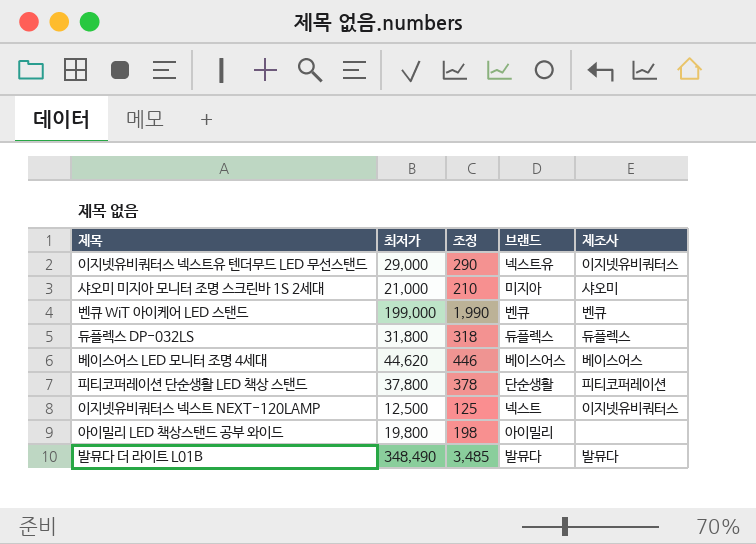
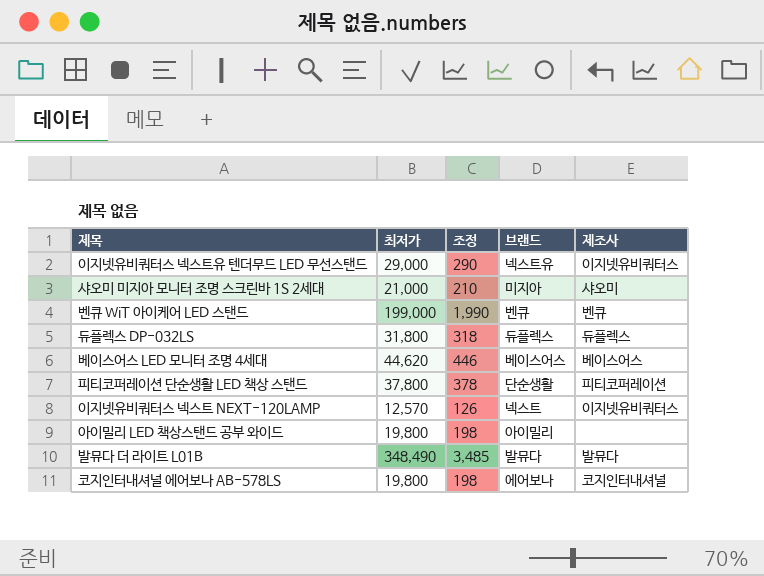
이지넷유비쿼터스 넥스트 NEXT-120LAMP | 최저가: 12,500 -> 12,570
이지넷유비쿼터스 넥스트 NEXT-120LAMP | 조정: 125 -> 126
row 코지인터내셔널 에어보나 AB-578LS: none -> 19,800 | 198 | 에어보나 | 코지인터내셔널

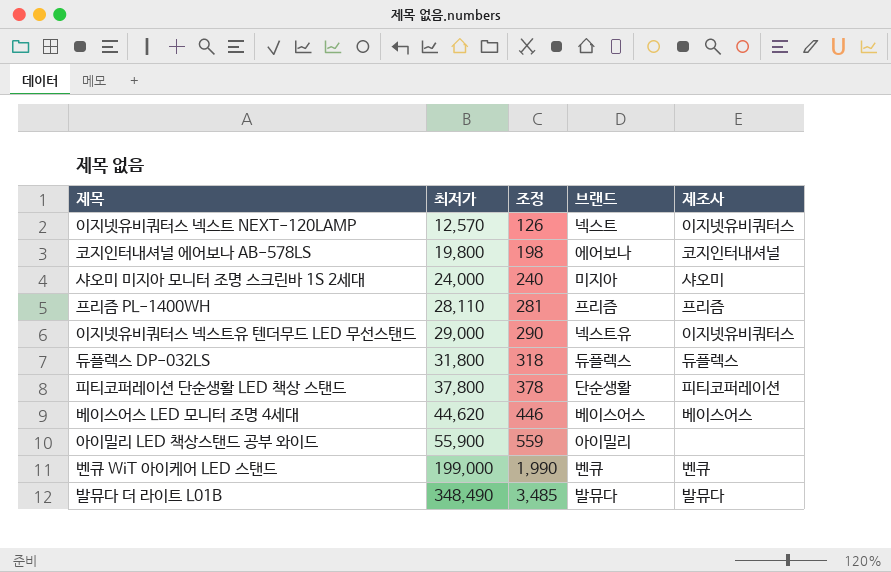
row order: none -> 최저가 ascending
샤오미 미지아 모니터 조명 스크린바 1S 2세대 | 최저가: 21,000 -> 24,000
샤오미 미지아 모니터 조명 스크린바 1S 2세대 | 조정: 210 -> 240
row 프리즘 PL-1400WH: none -> 28,110 | 281 | 프리즘 | 프리즘
아이밀리 LED 책상스탠드 공부 와이드 | 최저가: 19,800 -> 55,900
아이밀리 LED 책상스탠드 공부 와이드 | 조정: 198 -> 559

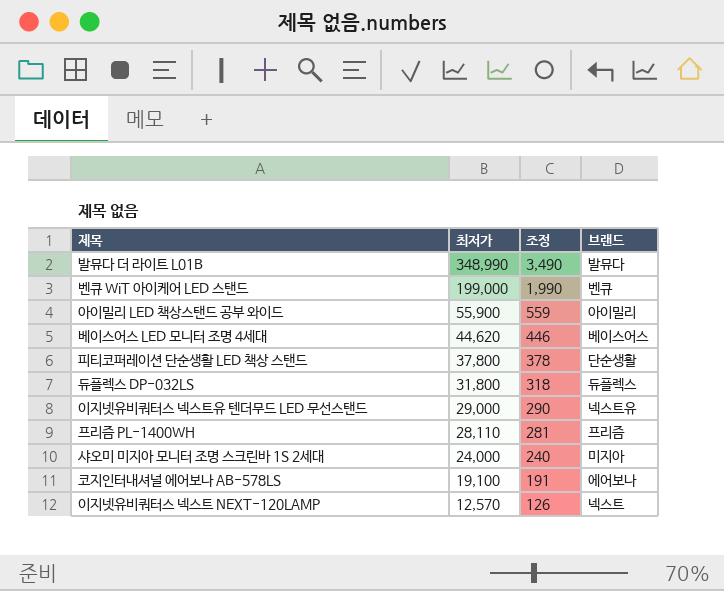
row order: 최저가 ascending -> 최저가 descending
column 제조사 | position: 5 -> none
발뮤다 더 라이트 L01B | 최저가: 348,490 -> 348,990
발뮤다 더 라이트 L01B | 조정: 3,485 -> 3,490
코지인터내셔널 에어보나 AB-578LS | 최저가: 19,800 -> 19,100
코지인터내셔널 에어보나 AB-578LS | 조정: 198 -> 191

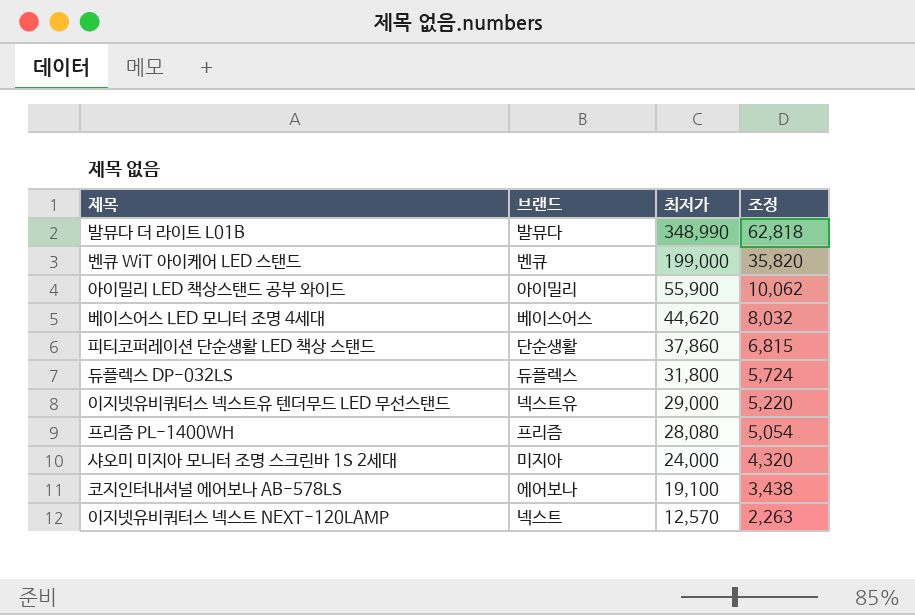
column 브랜드 | position: 4 -> 2
column 조정 | formula: [최저가] * 0.01 -> [최저가] * 0.18
피티코퍼레이션 단순생활 LED 책상 스탠드 | 최저가: 37,800 -> 37,860
프리즘 PL-1400WH | 최저가: 28,110 -> 28,080

